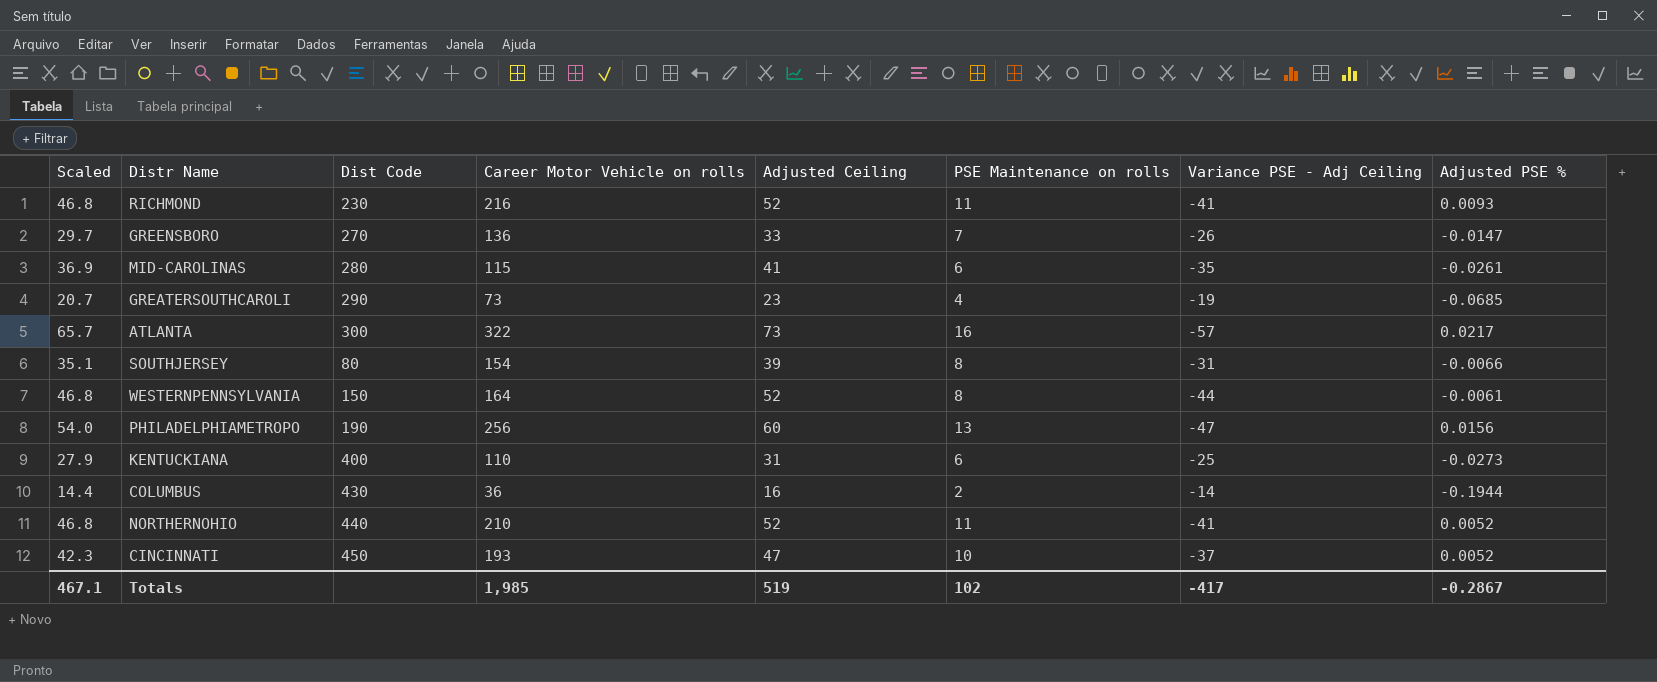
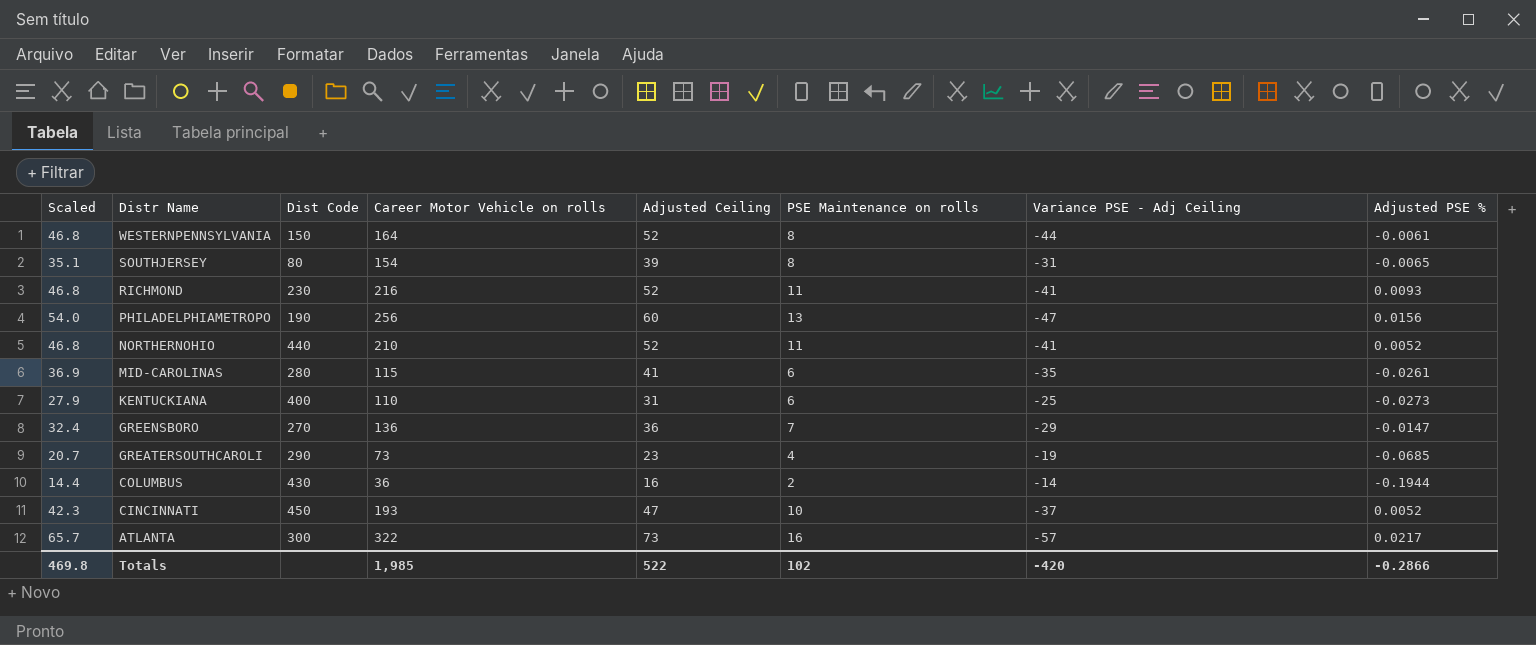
row order: none -> Distr Name descending
SOUTHJERSEY | Adjusted PSE %: -0.0066 -> -0.0065
GREENSBORO | Scaled: 29.7 -> 32.4
GREENSBORO | Adjusted Ceiling: 33 -> 36
GREENSBORO | Variance PSE - Adj Ceiling: -26 -> -29
Totals | Scaled: 467.1 -> 469.8
Totals | Adjusted Ceiling: 519 -> 522
Totals | Variance PSE - Adj Ceiling: -417 -> -420
Totals | Adjusted PSE %: -0.2867 -> -0.2866

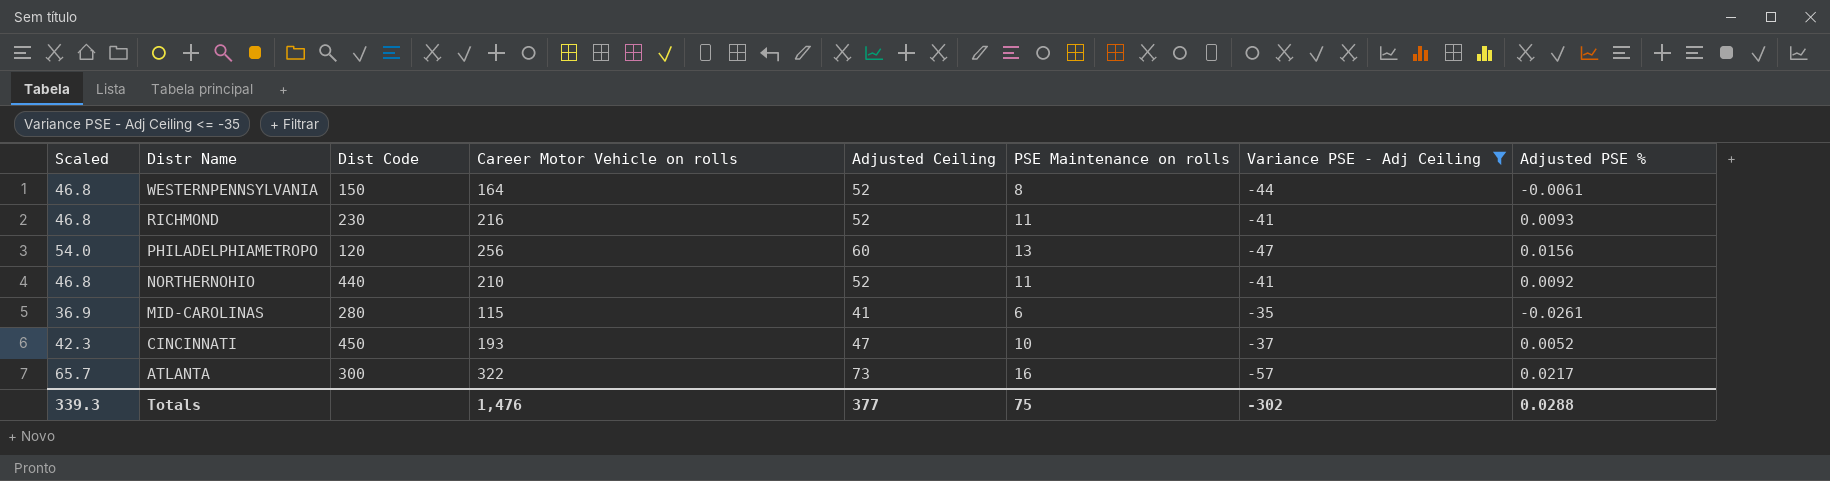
filter: none -> Variance PSE - Adj Ceiling <= -35
PHILADELPHIAMETROPO | Dist Code: 190 -> 120
NORTHERNOHIO | Adjusted PSE %: 0.0052 -> 0.0092
Totals | Scaled: 469.8 -> 339.3
Totals | Career Motor Vehicle on rolls: 1,985 -> 1,476
Totals | Adjusted Ceiling: 522 -> 377
Totals | PSE Maintenance on rolls: 102 -> 75
Totals | Variance PSE - Adj Ceiling: -420 -> -302
Totals | Adjusted PSE %: -0.2866 -> 0.0288

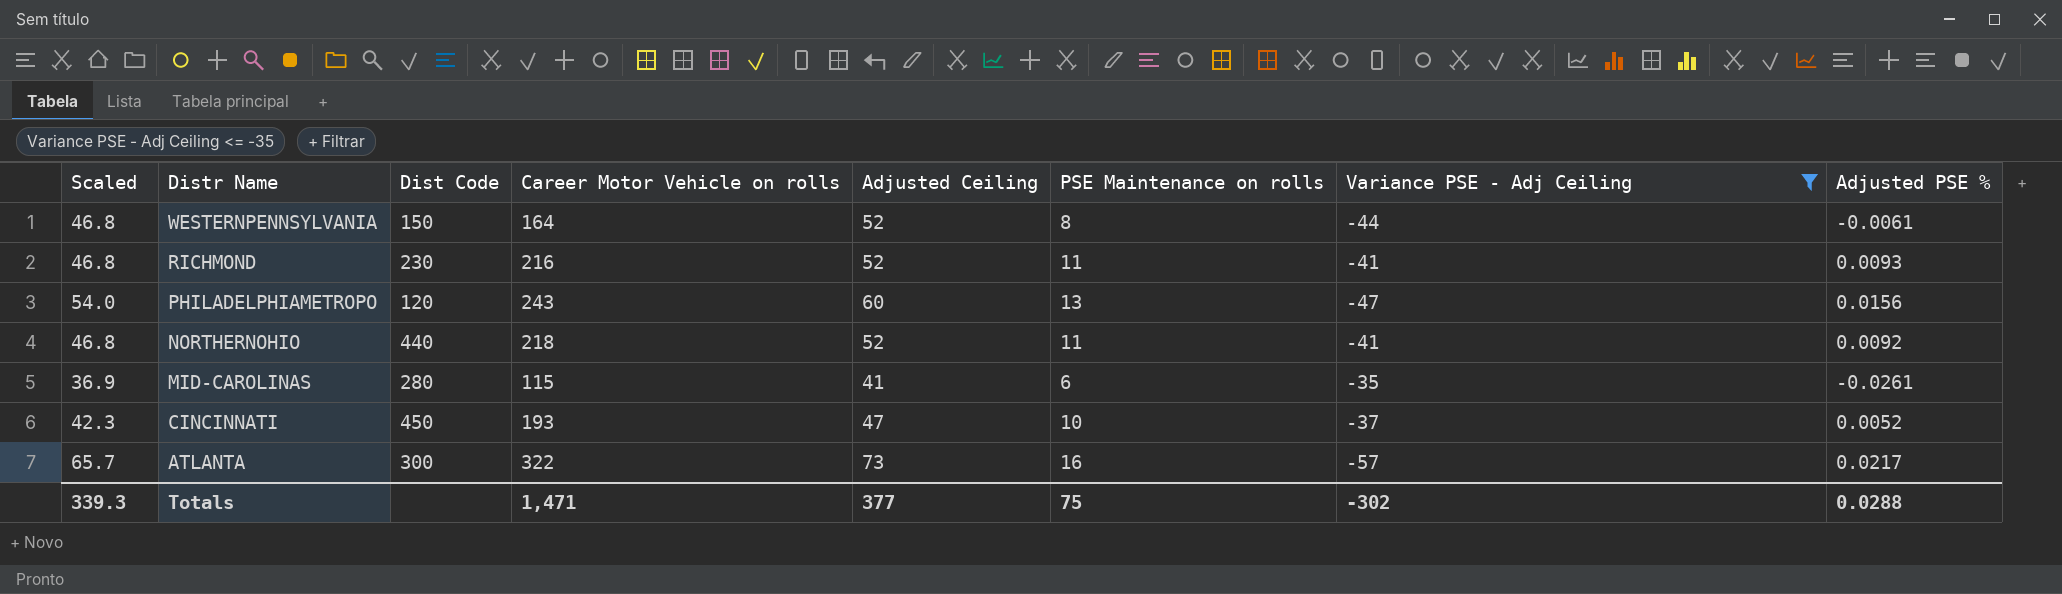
PHILADELPHIAMETROPO | Career Motor Vehicle on rolls: 256 -> 243
NORTHERNOHIO | Career Motor Vehicle on rolls: 210 -> 218
Totals | Career Motor Vehicle on rolls: 1,476 -> 1,471

